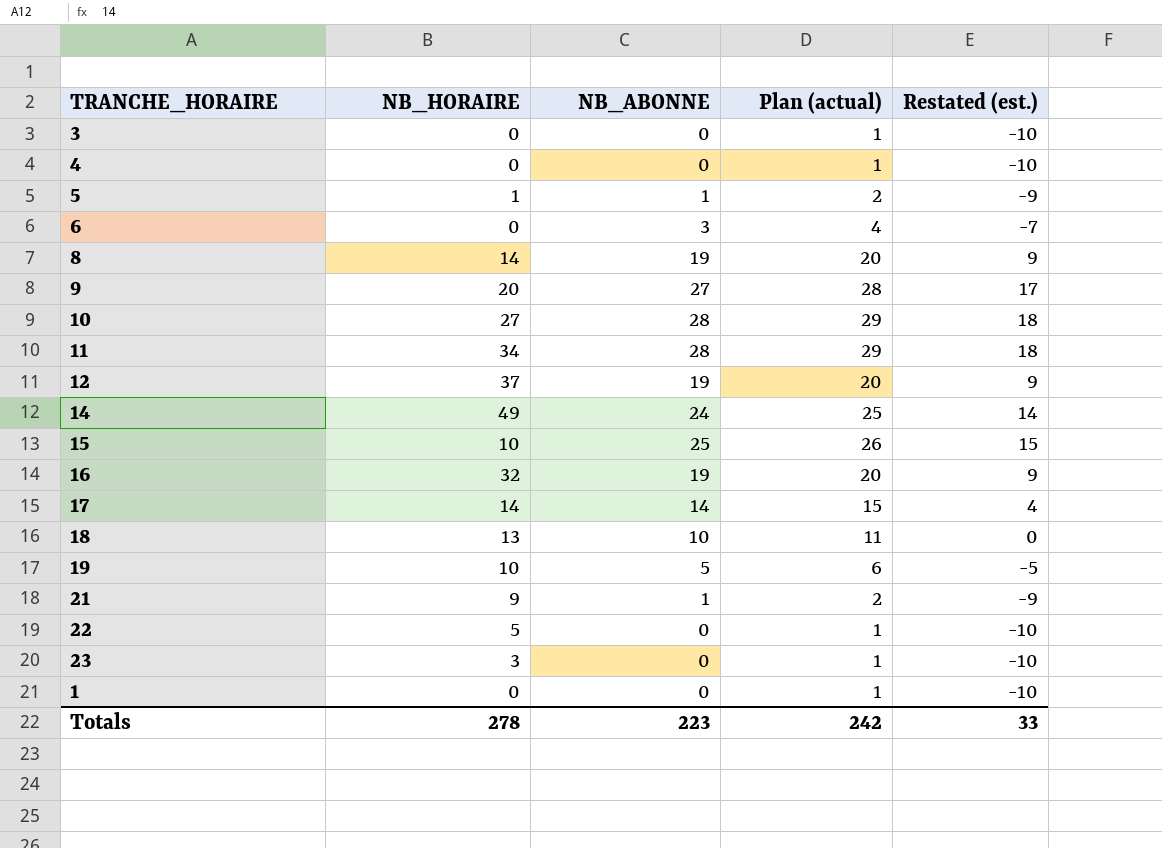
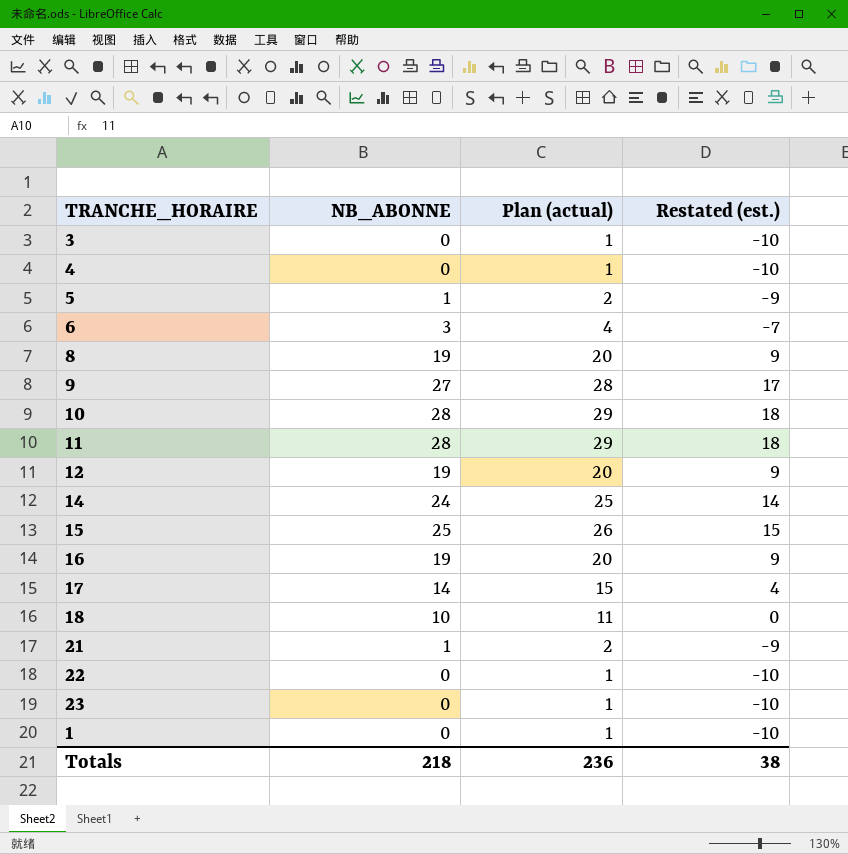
column NB_HORAIRE | position: 2 -> none
row 19: 10 | 5 | 6 | -5 -> none
Totals | NB_ABONNE: 223 -> 218
Totals | Plan (actual): 242 -> 236
Totals | Restated (est.): 33 -> 38

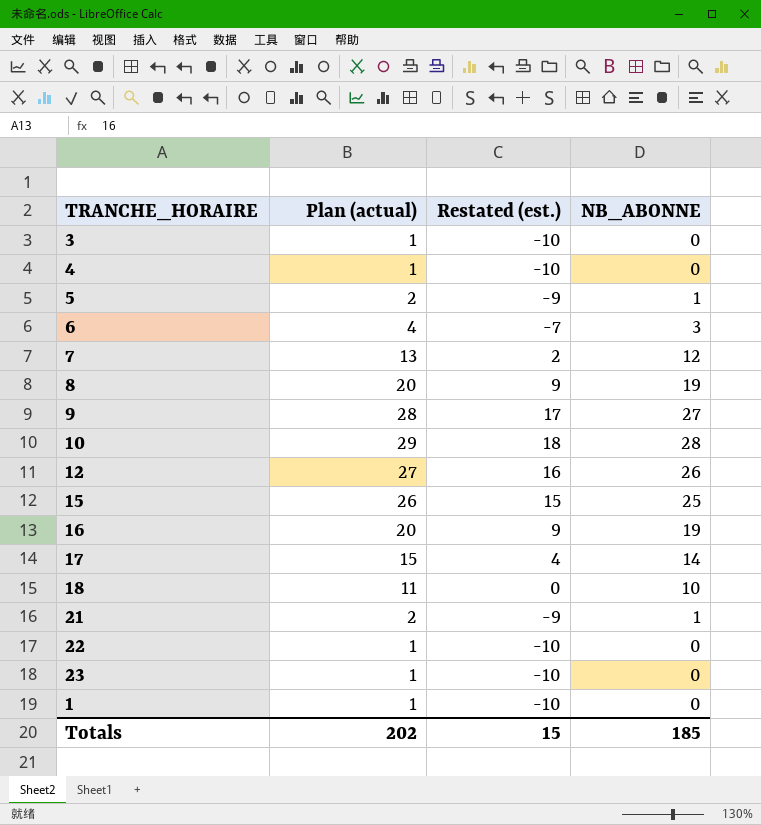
column NB_ABONNE | position: 2 -> 4
row 11: 28 | 29 | 18 -> none
row 14: 24 | 25 | 14 -> none
row 7: none -> 13 | 2 | 12
12 | Plan (actual): 20 -> 27
12 | Restated (est.): 9 -> 16
12 | NB_ABONNE: 19 -> 26
Totals | Plan (actual): 236 -> 202
Totals | Restated (est.): 38 -> 15
Totals | NB_ABONNE: 218 -> 185

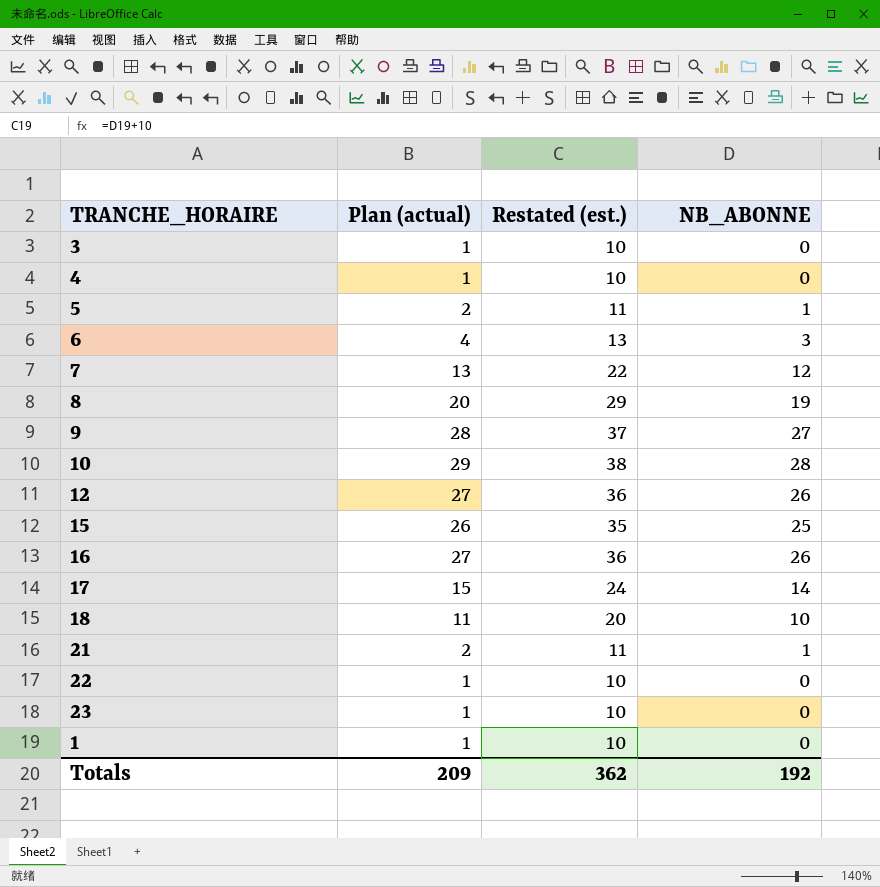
column Restated (est.) | formula: [NB_ABONNE] - 10 -> [NB_ABONNE] + 10
16 | Plan (actual): 20 -> 27
16 | NB_ABONNE: 19 -> 26
Totals | Plan (actual): 202 -> 209
Totals | Restated (est.): 15 -> 362
Totals | NB_ABONNE: 185 -> 192

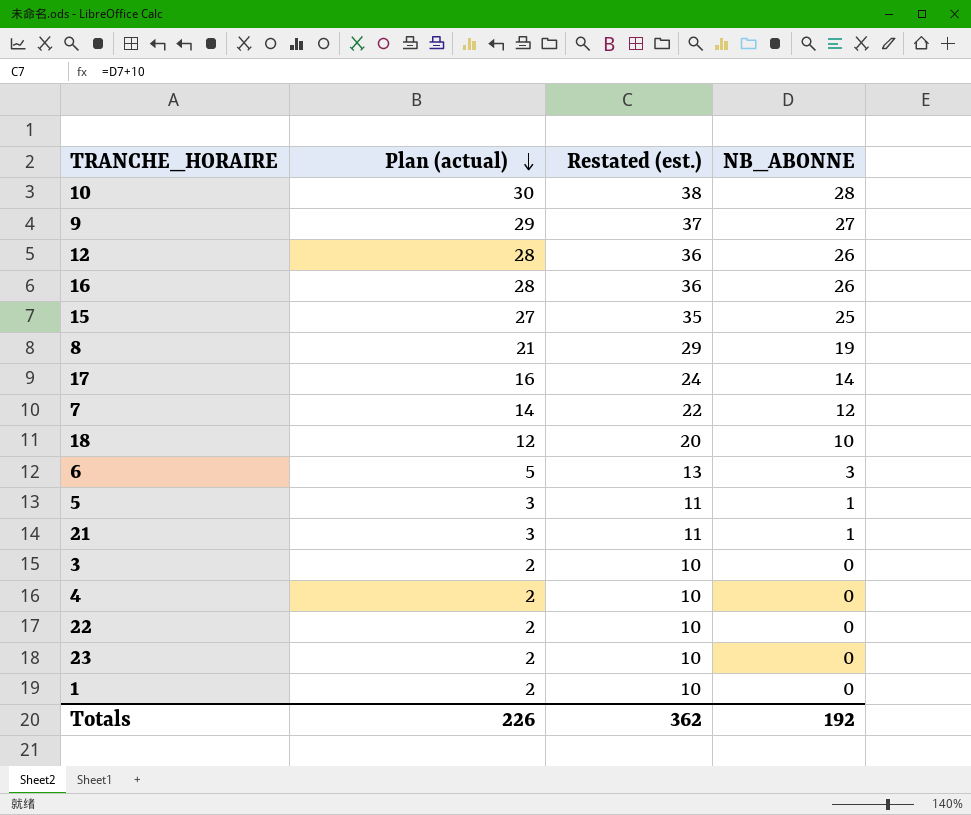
row order: none -> Plan (actual) descending
column Plan (actual) | formula: [NB_ABONNE] + 1 -> [NB_ABONNE] + 2
Totals | Plan (actual): 209 -> 226

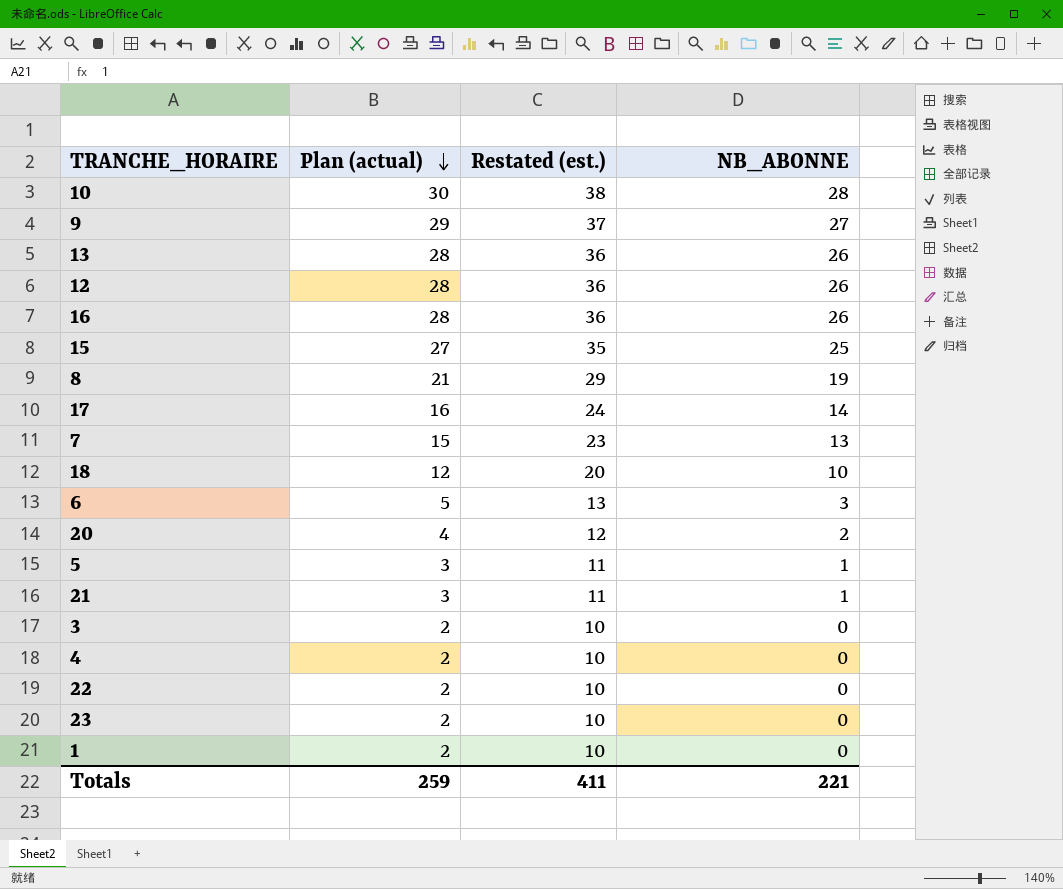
row 13: none -> 28 | 36 | 26
7 | Plan (actual): 14 -> 15
7 | Restated (est.): 22 -> 23
7 | NB_ABONNE: 12 -> 13
row 20: none -> 4 | 12 | 2
Totals | Plan (actual): 226 -> 259
Totals | Restated (est.): 362 -> 411
Totals | NB_ABONNE: 192 -> 221

